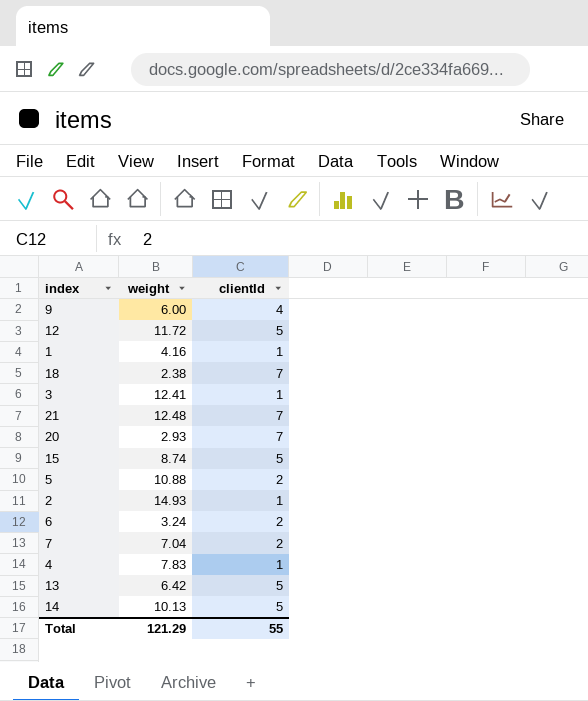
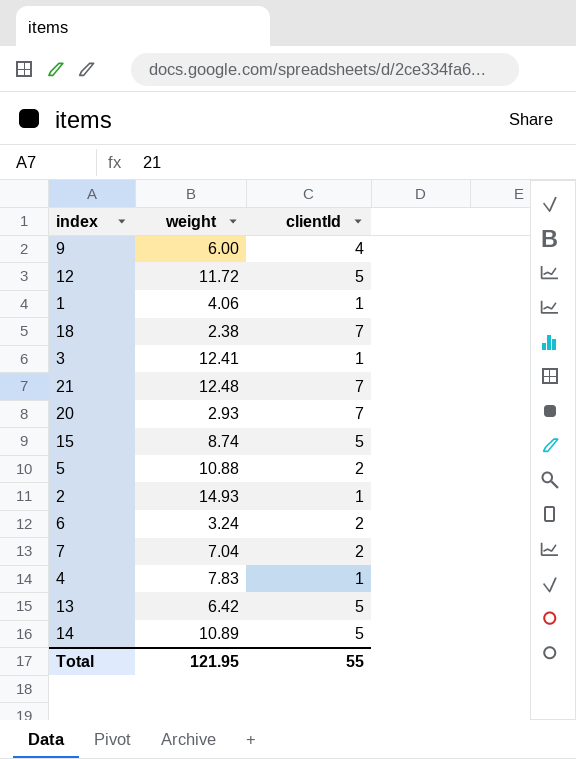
1 | weight: 4.16 -> 4.06
14 | weight: 10.13 -> 10.89
Total | weight: 121.29 -> 121.95

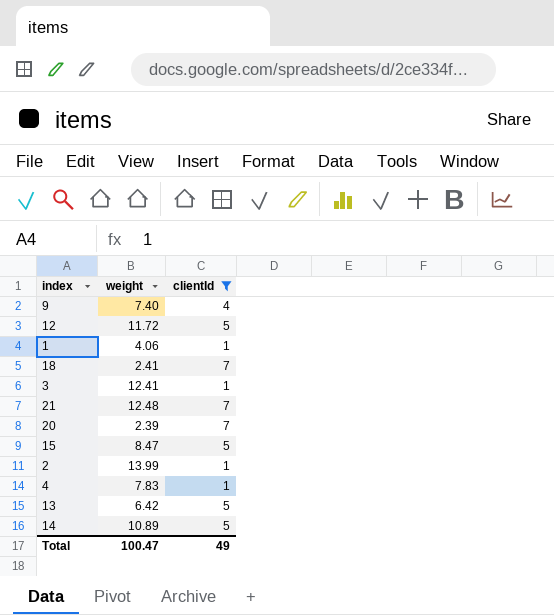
filter: none -> clientId != 2
9 | weight: 6.00 -> 7.40
18 | weight: 2.38 -> 2.41
20 | weight: 2.93 -> 2.39
15 | weight: 8.74 -> 8.47
2 | weight: 14.93 -> 13.99
Total | weight: 121.95 -> 100.47
Total | clientId: 55 -> 49

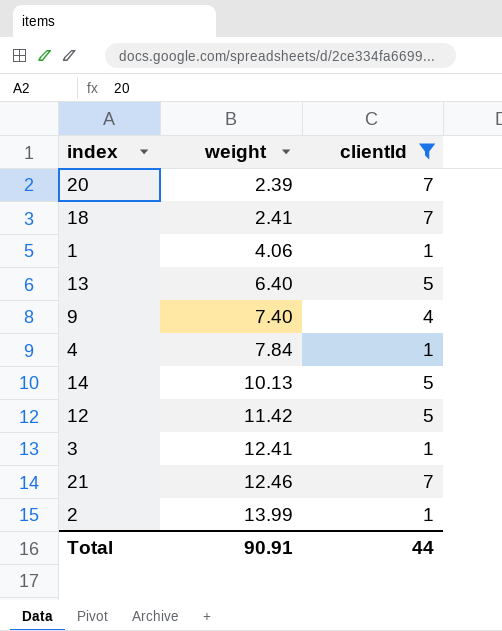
row order: none -> weight ascending
row 15: 8.47 | 5 -> none
13 | weight: 6.42 -> 6.40
4 | weight: 7.83 -> 7.84
14 | weight: 10.89 -> 10.13
12 | weight: 11.72 -> 11.42
21 | weight: 12.48 -> 12.46
Total | weight: 100.47 -> 90.91
Total | clientId: 49 -> 44

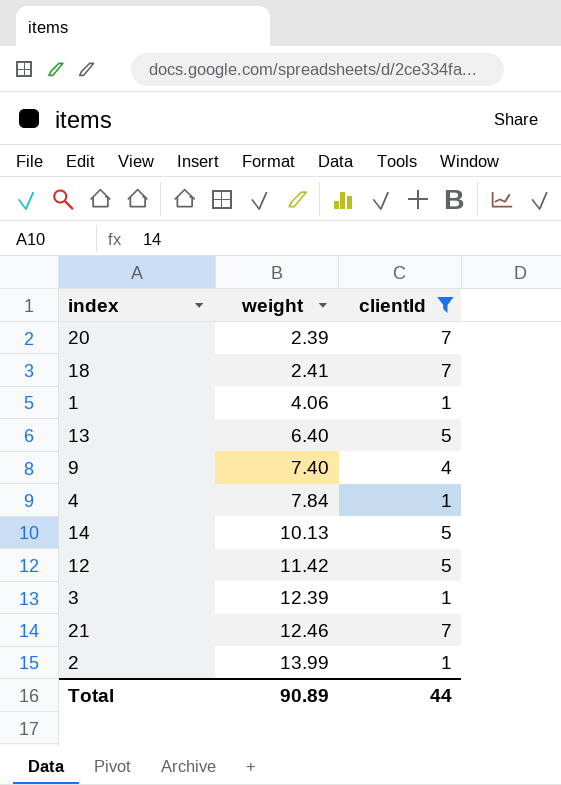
3 | weight: 12.41 -> 12.39
Total | weight: 90.91 -> 90.89

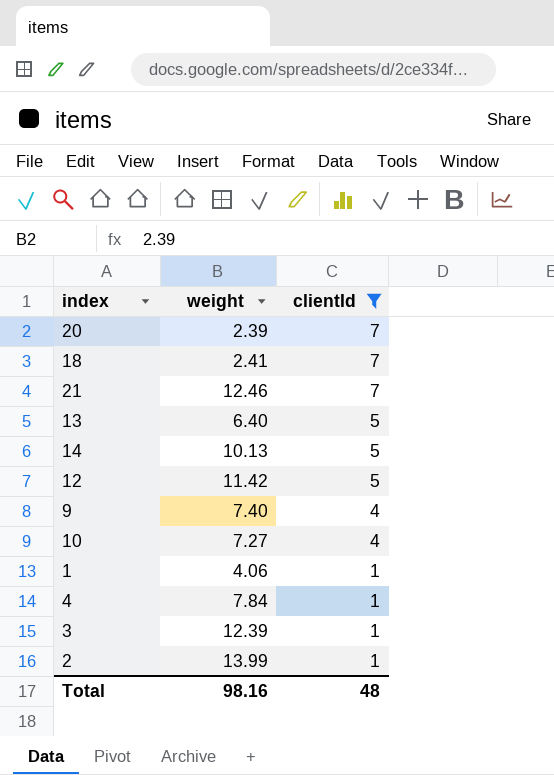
row order: weight ascending -> clientId descending
row 10: none -> 7.27 | 4
Total | weight: 90.89 -> 98.16
Total | clientId: 44 -> 48

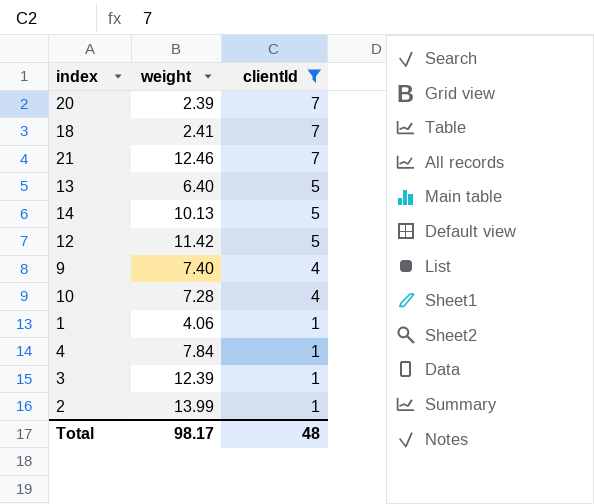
10 | weight: 7.27 -> 7.28
Total | weight: 98.16 -> 98.17

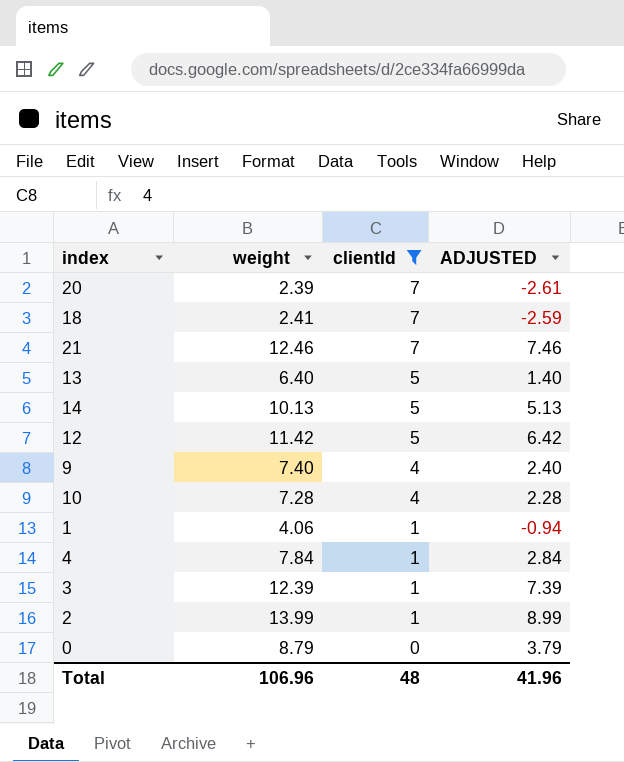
column ADJUSTED | formula: none -> [weight] - 5
row 0: none -> 8.79 | 0 | 3.79
Total | weight: 98.17 -> 106.96

